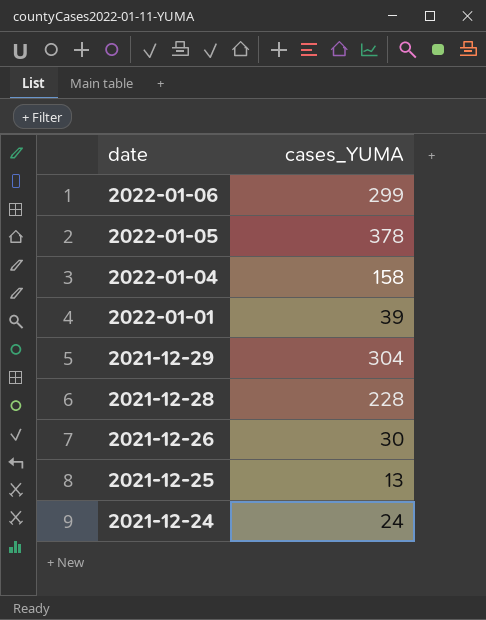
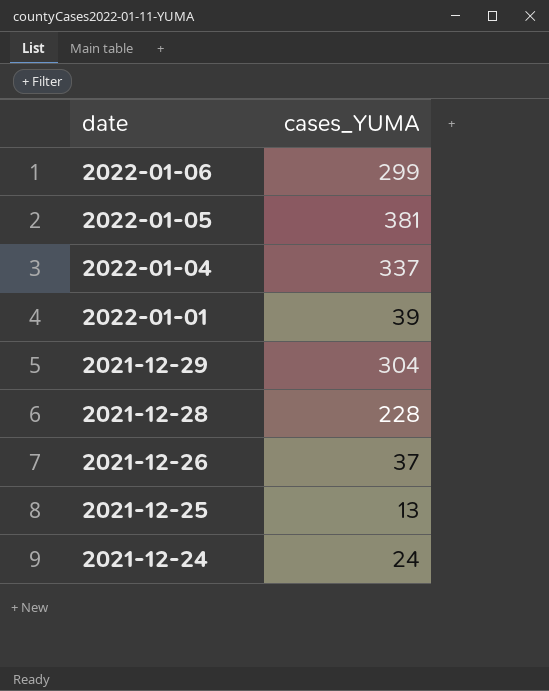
2022-01-05 | cases_YUMA: 378 -> 381
2022-01-04 | cases_YUMA: 158 -> 337
2021-12-26 | cases_YUMA: 30 -> 37

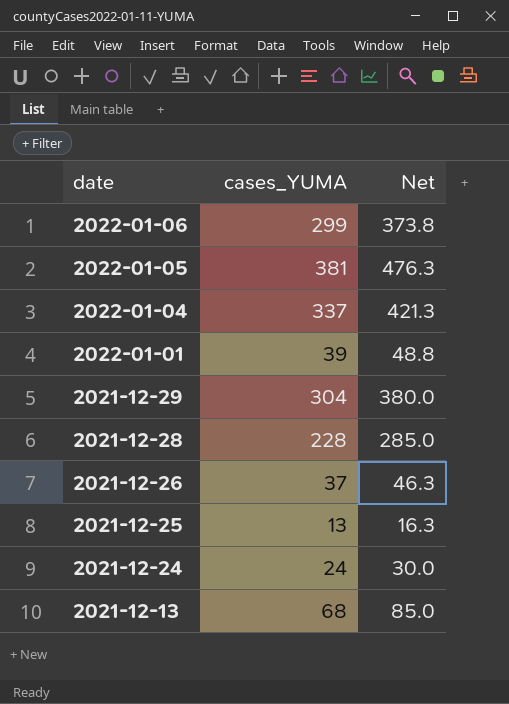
column Net | formula: none -> [cases_YUMA] * 1.25
row 2021-12-13: none -> 68 | 85.0

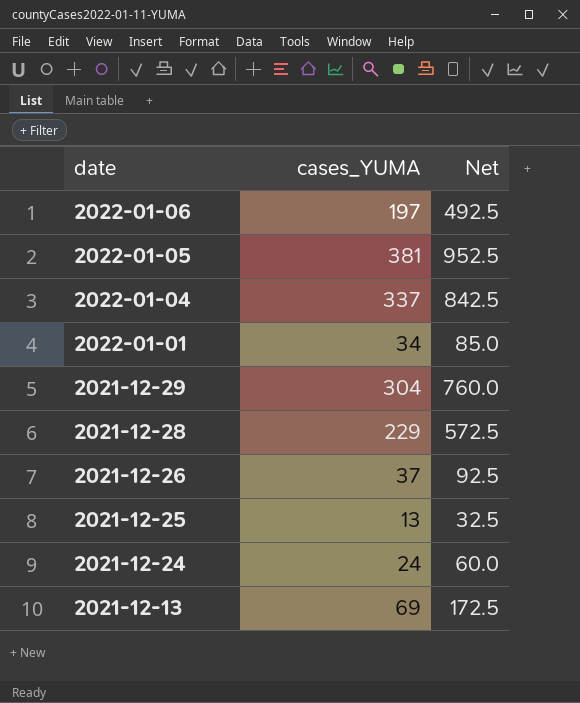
column Net | formula: [cases_YUMA] * 1.25 -> [cases_YUMA] * 2.5
2022-01-06 | cases_YUMA: 299 -> 197
2022-01-01 | cases_YUMA: 39 -> 34
2021-12-28 | cases_YUMA: 228 -> 229
2021-12-13 | cases_YUMA: 68 -> 69

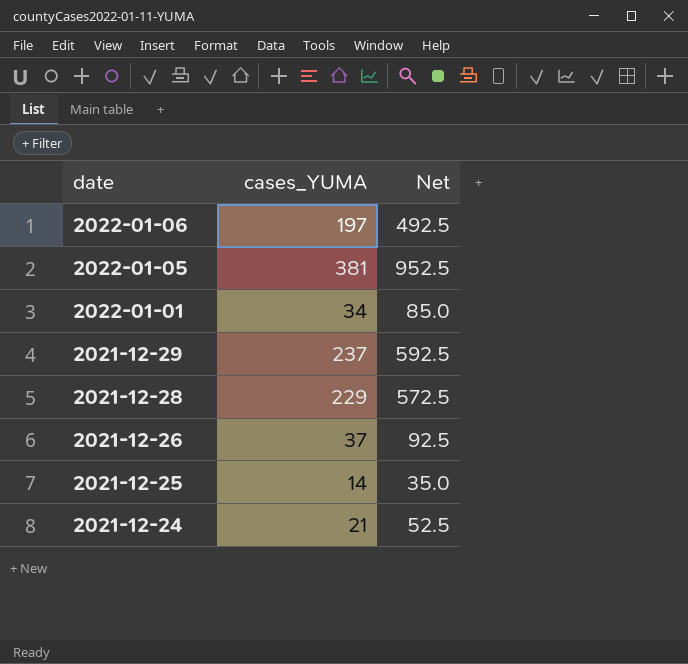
row 2022-01-04: 337 | 842.5 -> none
row 2021-12-13: 69 | 172.5 -> none
2021-12-29 | cases_YUMA: 304 -> 237
2021-12-29 | Net: 760.0 -> 592.5
2021-12-25 | cases_YUMA: 13 -> 14
2021-12-25 | Net: 32.5 -> 35.0
2021-12-24 | cases_YUMA: 24 -> 21
2021-12-24 | Net: 60.0 -> 52.5

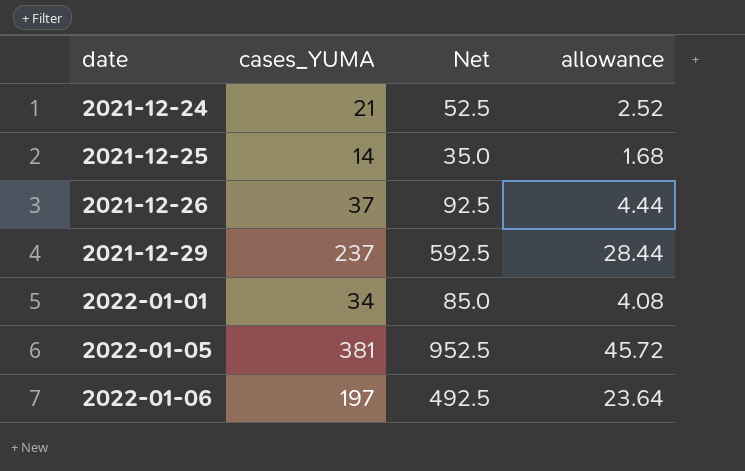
row order: date descending -> date ascending
column allowance | formula: none -> [cases_YUMA] * 0.12
row 2021-12-28: 229 | 572.5 -> none

